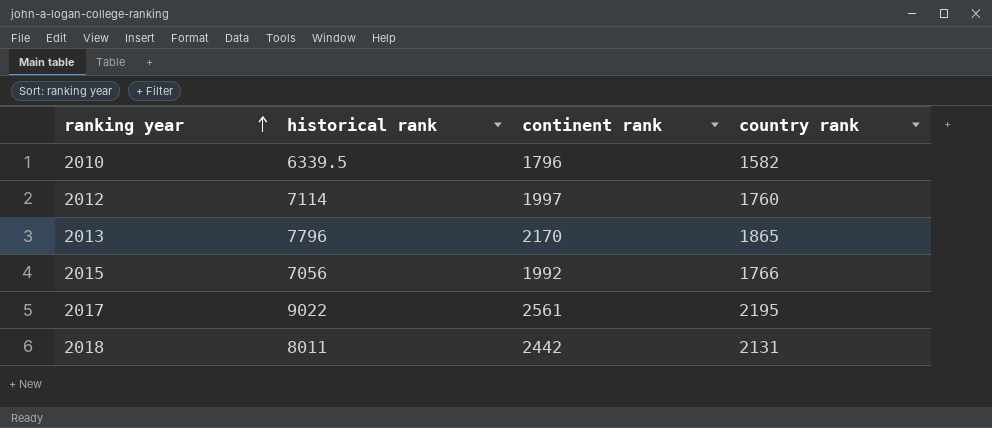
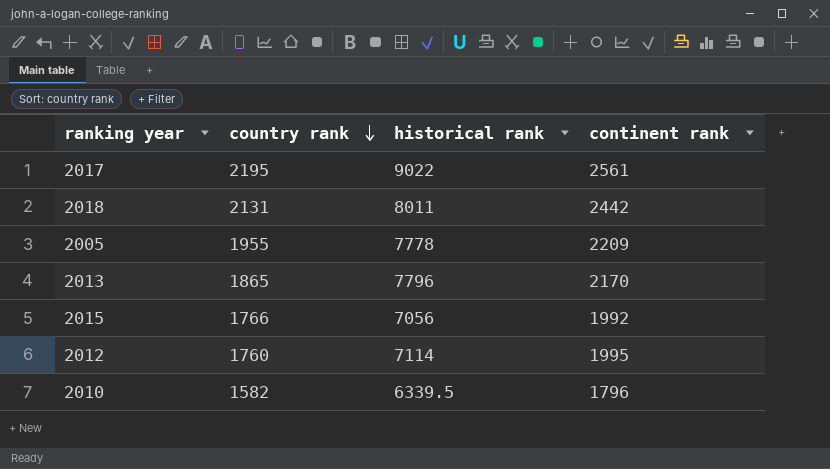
row order: ranking year ascending -> country rank descending
column country rank | position: 4 -> 2
row 2005: none -> 1955 | 7778 | 2209
2012 | continent rank: 1997 -> 1995

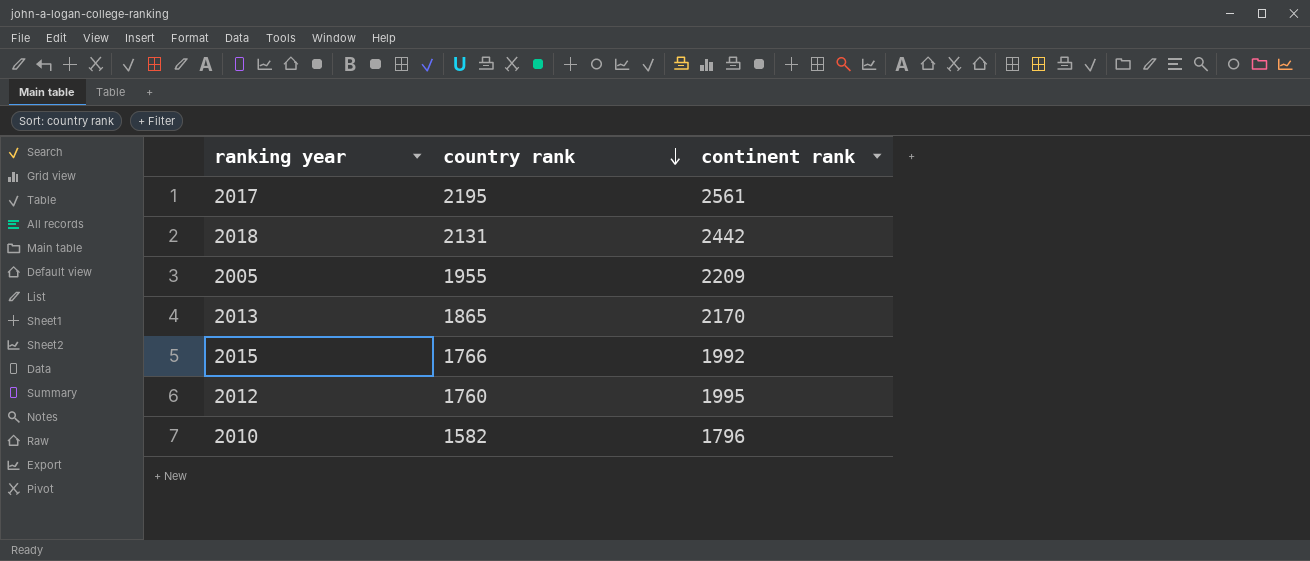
column historical rank | position: 3 -> none

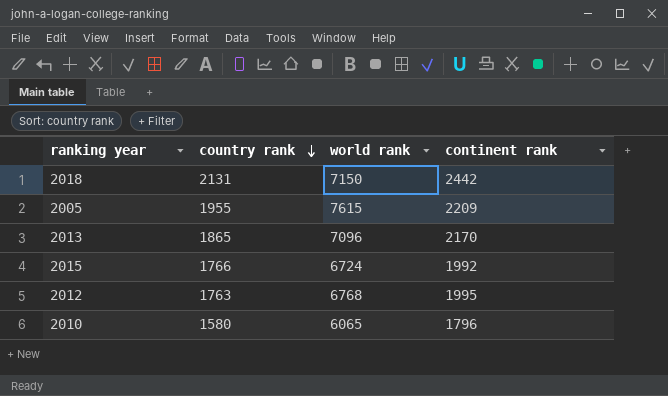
column world rank | position: none -> 3
row 2017: 2195 | 2561 -> none
2012 | country rank: 1760 -> 1763
2010 | country rank: 1582 -> 1580

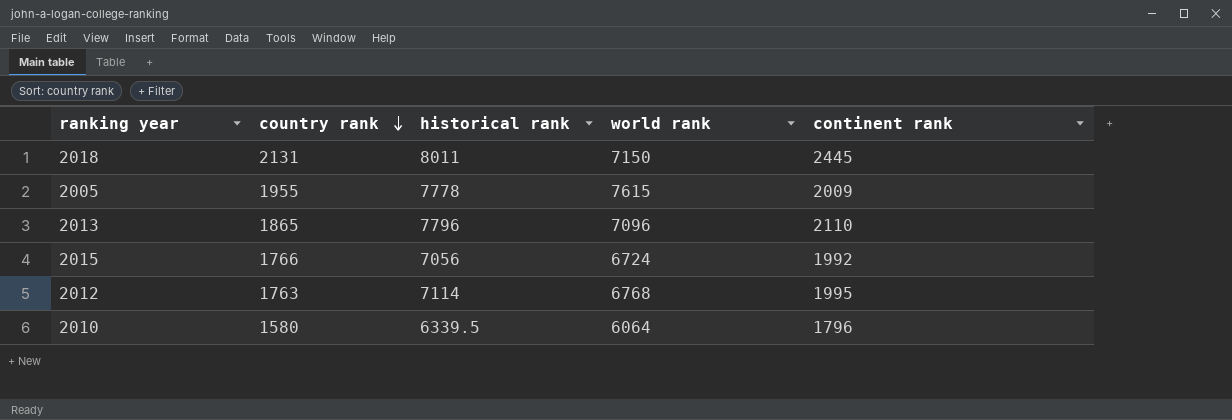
column historical rank | position: none -> 3
2018 | continent rank: 2442 -> 2445
2005 | continent rank: 2209 -> 2009
2013 | continent rank: 2170 -> 2110
2010 | world rank: 6065 -> 6064

